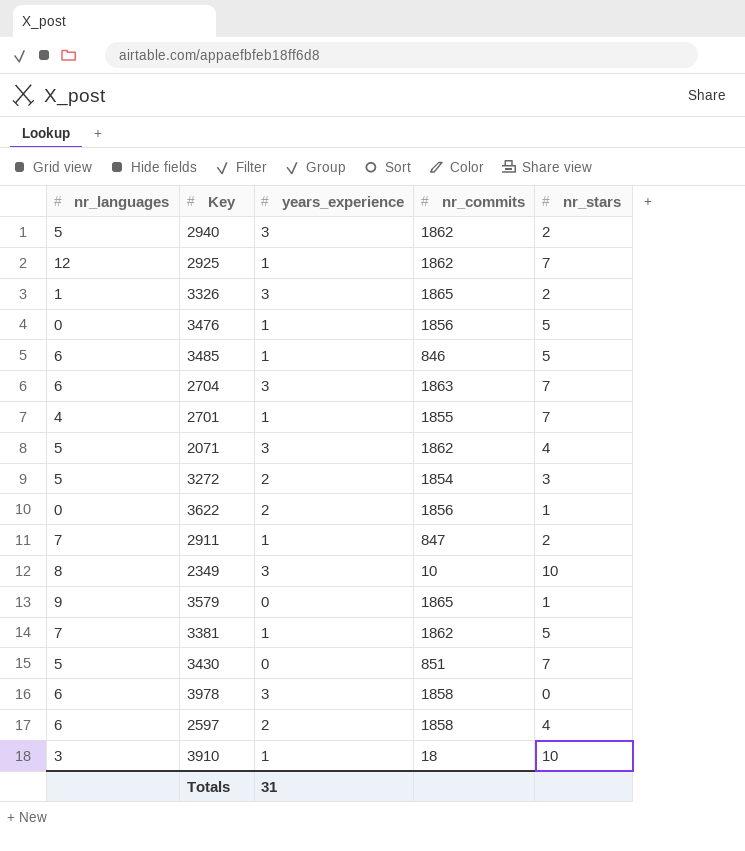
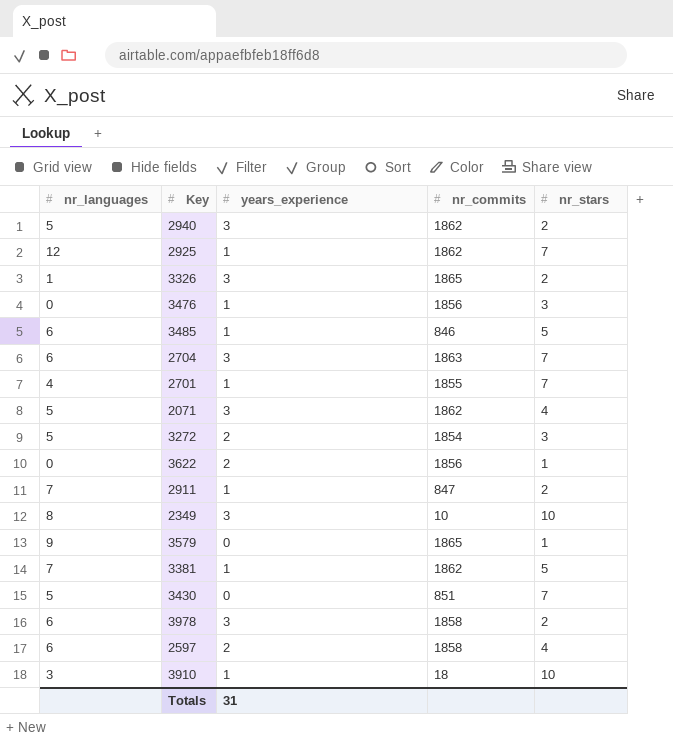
3476 | nr_stars: 5 -> 3
3978 | nr_stars: 0 -> 2

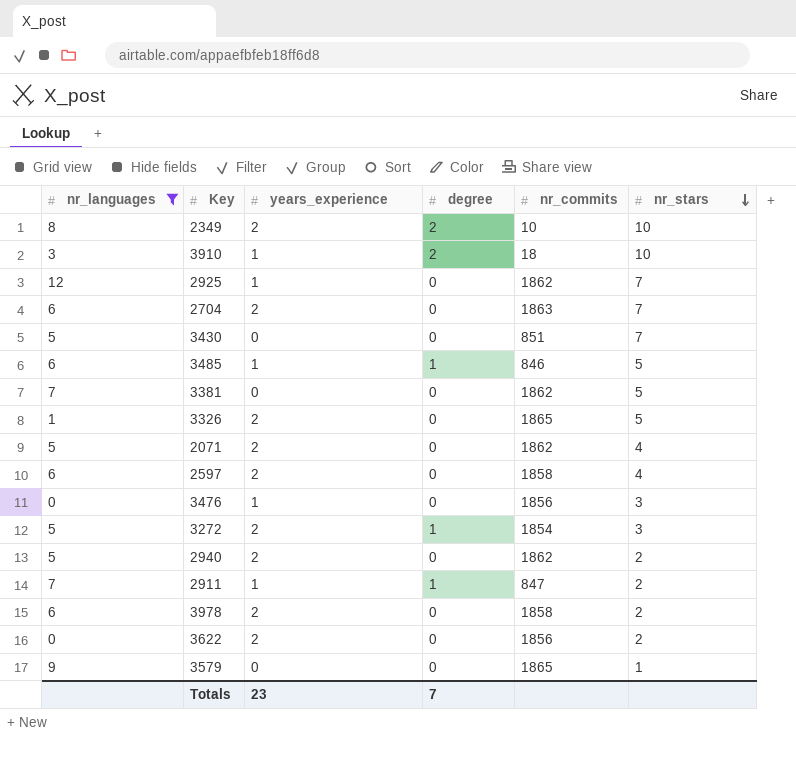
filter: none -> nr_languages != 4
row order: none -> nr_stars descending
column degree | position: none -> 4
2349 | years_experience: 3 -> 2
2704 | years_experience: 3 -> 2
3381 | years_experience: 1 -> 0
3326 | years_experience: 3 -> 2
3326 | nr_stars: 2 -> 5
2071 | years_experience: 3 -> 2
2940 | years_experience: 3 -> 2
3978 | years_experience: 3 -> 2
3622 | nr_stars: 1 -> 2
Totals | years_experience: 31 -> 23

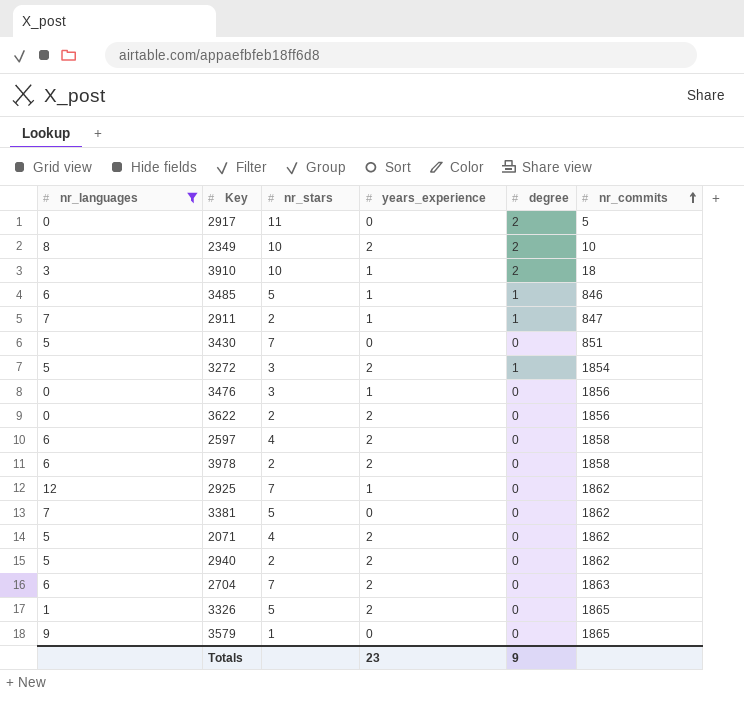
row order: nr_stars descending -> nr_commits ascending
column nr_stars | position: 6 -> 3
row 2917: none -> 0 | 11 | 0 | 2 | 5
Totals | degree: 7 -> 9

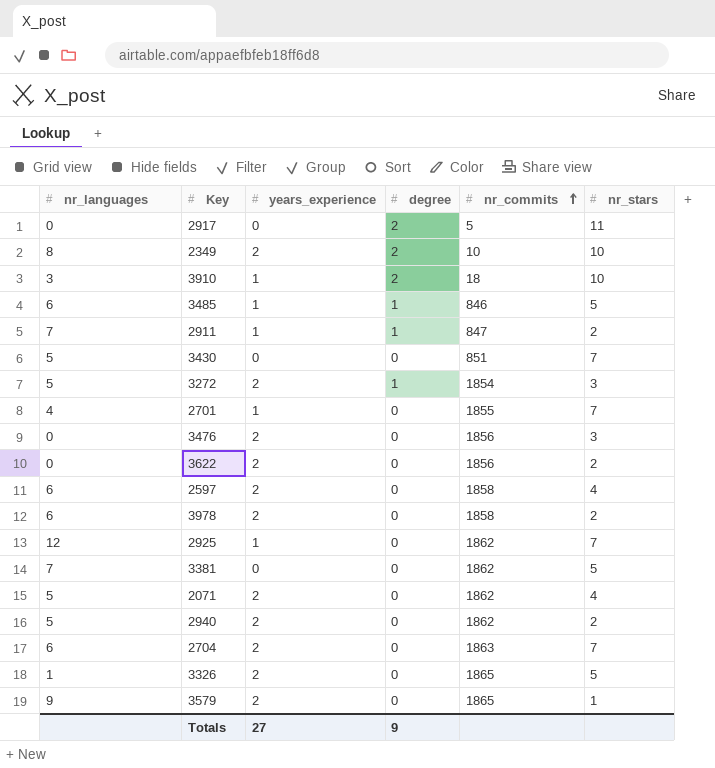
filter: nr_languages != 4 -> none
column nr_stars | position: 3 -> 6
3476 | years_experience: 1 -> 2
3579 | years_experience: 0 -> 2
Totals | years_experience: 23 -> 27

